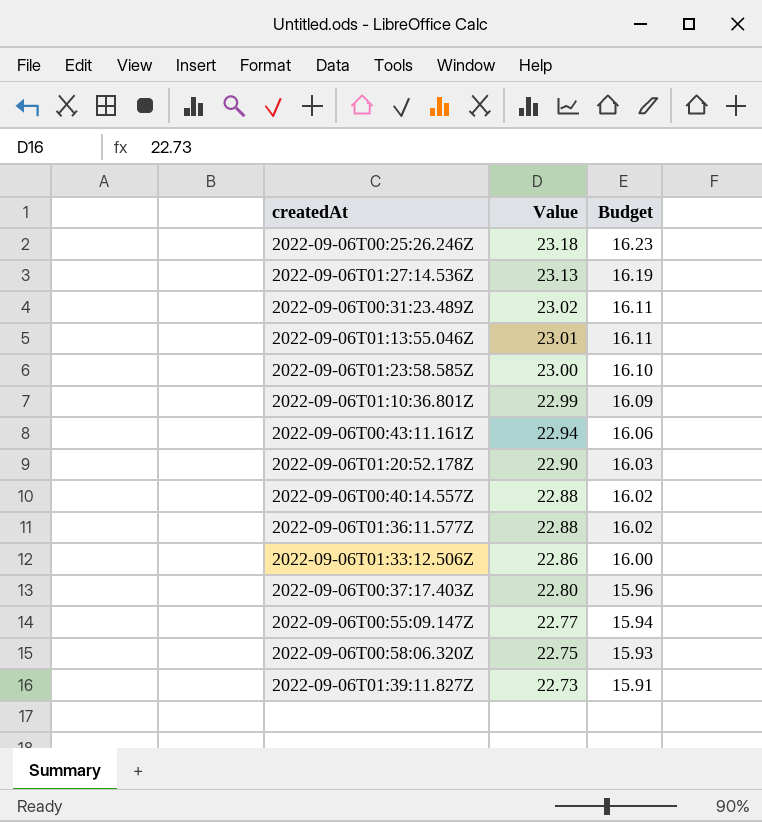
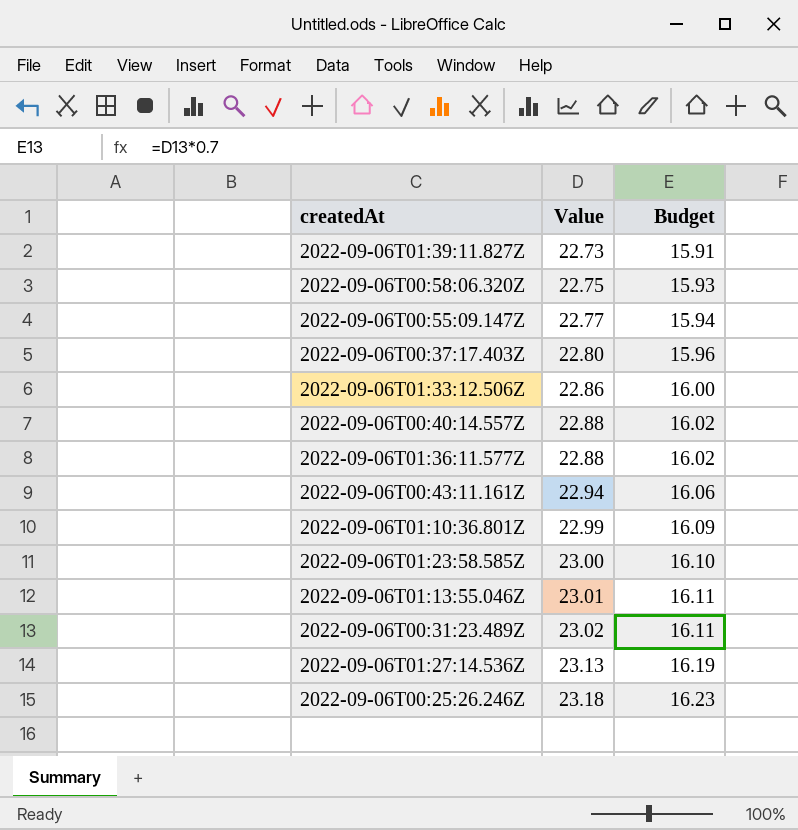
row order: Value descending -> Value ascending
row 2022-09-06T01:20:52.178Z: 22.90 | 16.03 -> none

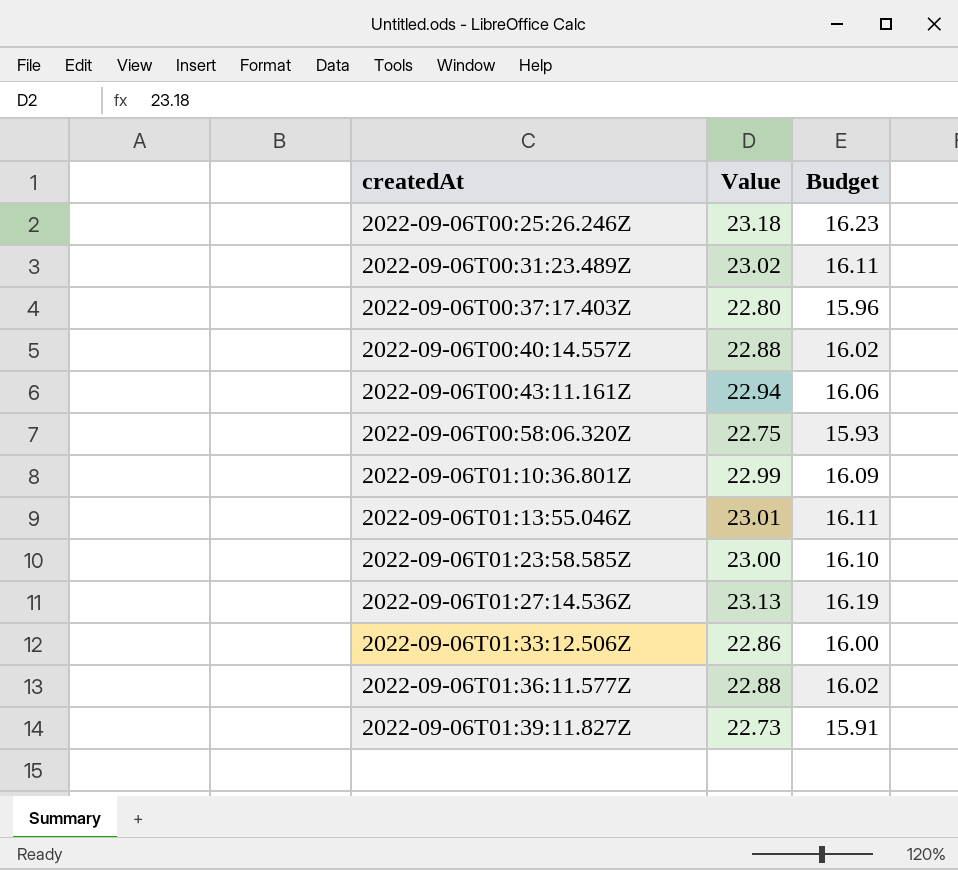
row order: Value ascending -> createdAt ascending
row 2022-09-06T00:55:09.147Z: 22.77 | 15.94 -> none

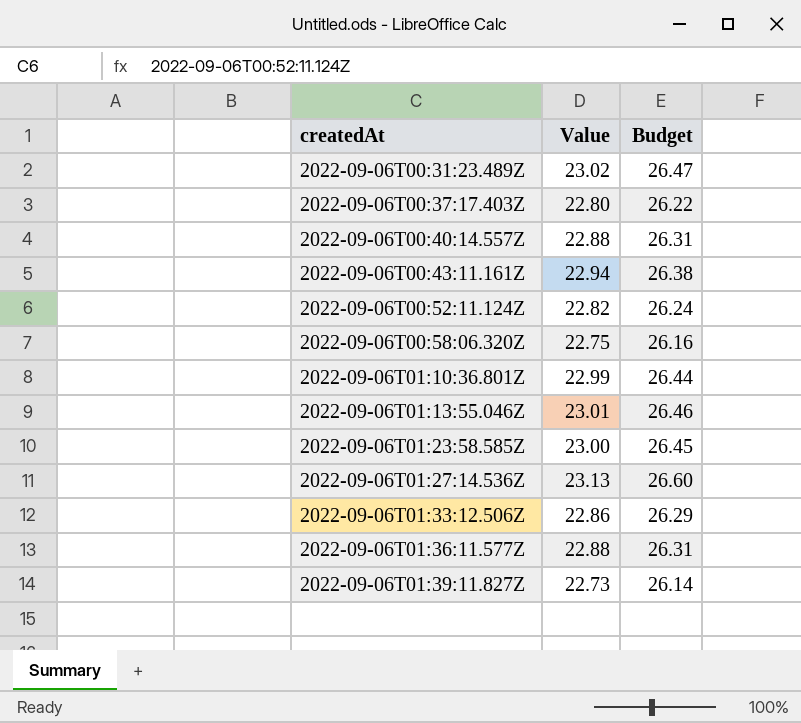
column Budget | formula: [Value] * 0.7 -> [Value] * 1.15
row 2022-09-06T00:25:26.246Z: 23.18 | 16.23 -> none
row 2022-09-06T00:52:11.124Z: none -> 22.82 | 26.24

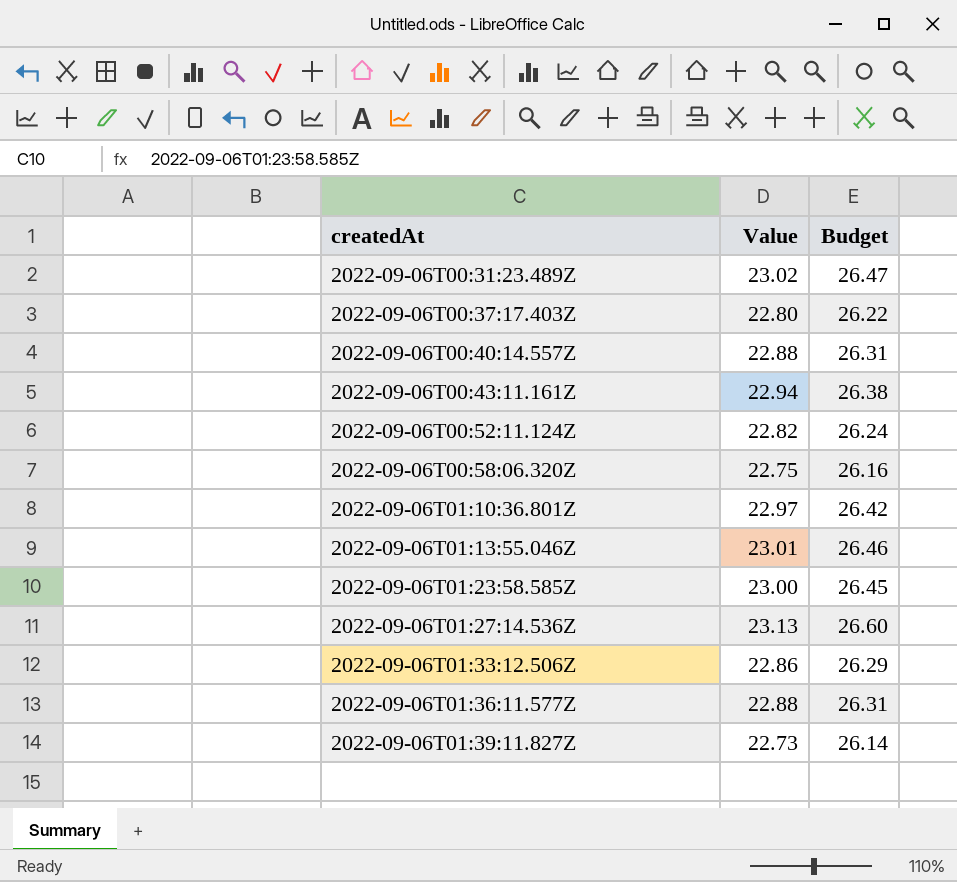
2022-09-06T01:10:36.801Z | Value: 22.99 -> 22.97
2022-09-06T01:10:36.801Z | Budget: 26.44 -> 26.42

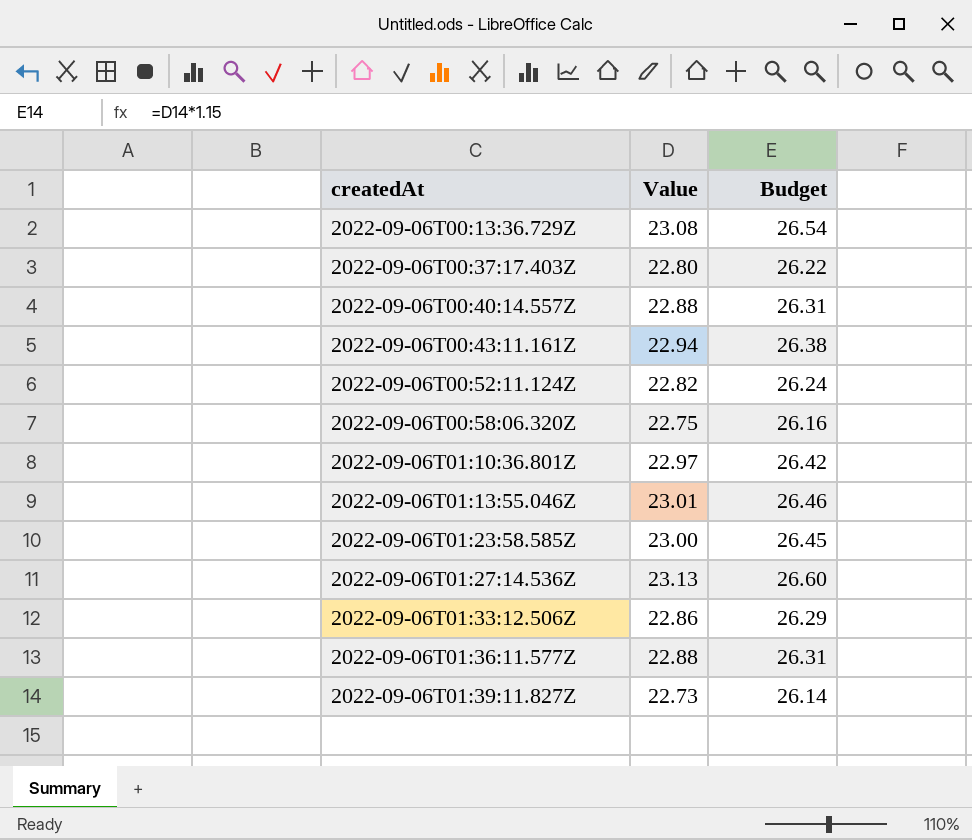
row 2022-09-06T00:31:23.489Z: 23.02 | 26.47 -> none
row 2022-09-06T00:13:36.729Z: none -> 23.08 | 26.54

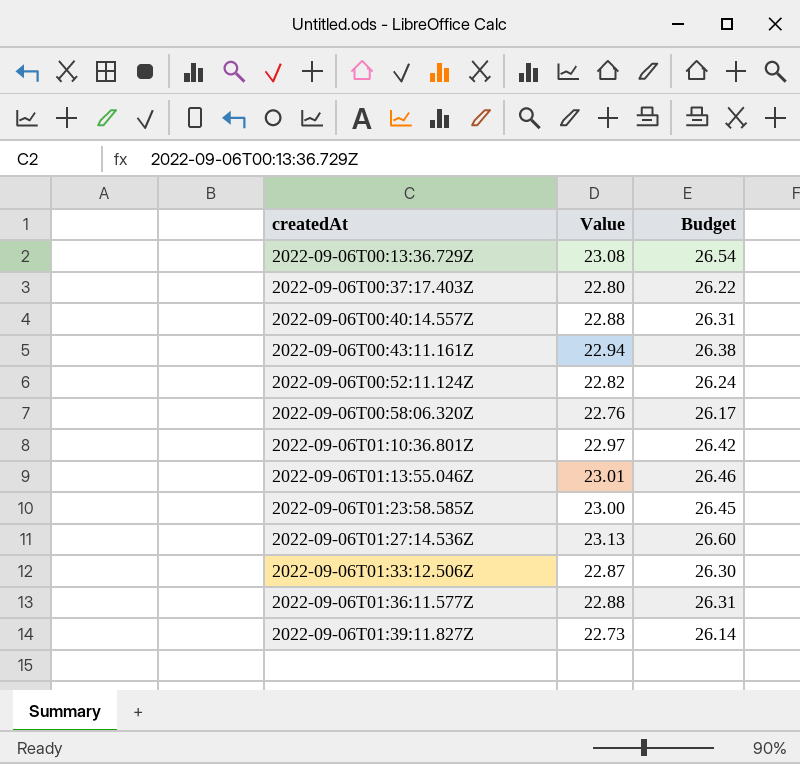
2022-09-06T00:58:06.320Z | Value: 22.75 -> 22.76
2022-09-06T00:58:06.320Z | Budget: 26.16 -> 26.17
2022-09-06T01:33:12.506Z | Value: 22.86 -> 22.87
2022-09-06T01:33:12.506Z | Budget: 26.29 -> 26.30

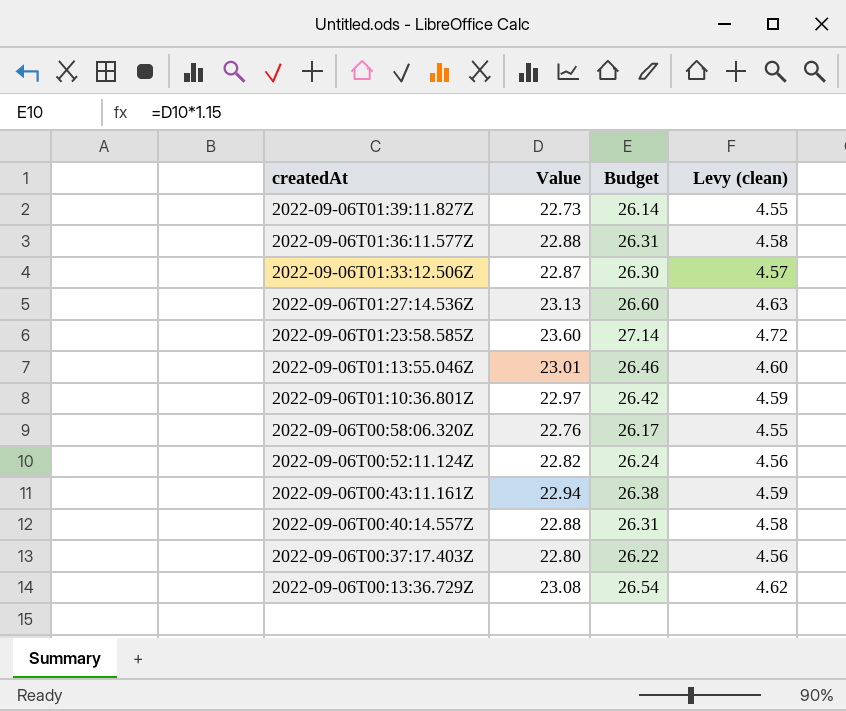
row order: createdAt ascending -> createdAt descending
column Levy (clean) | formula: none -> [Value] * 0.2
2022-09-06T01:23:58.585Z | Value: 23.00 -> 23.60
2022-09-06T01:23:58.585Z | Budget: 26.45 -> 27.14

